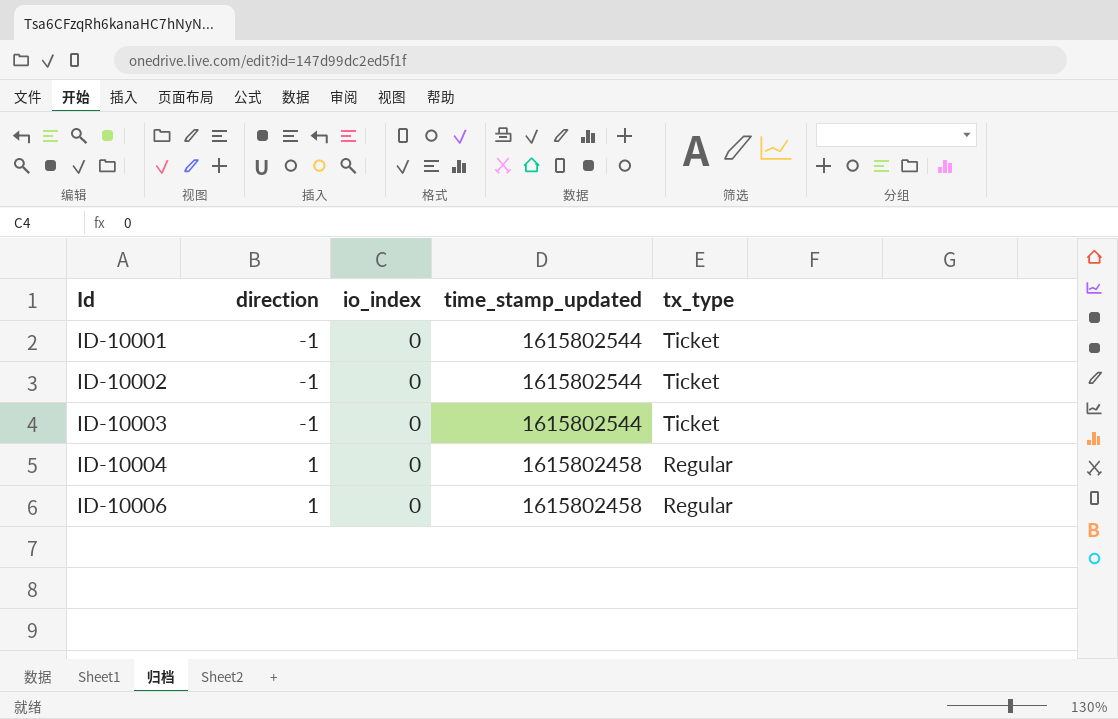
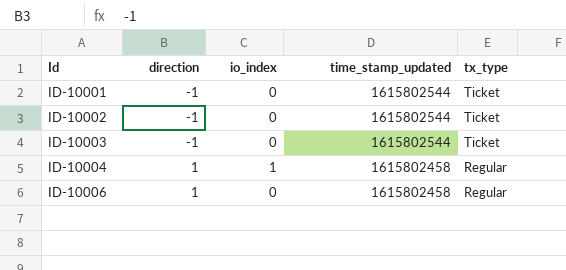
ID-10004 | io_index: 0 -> 1

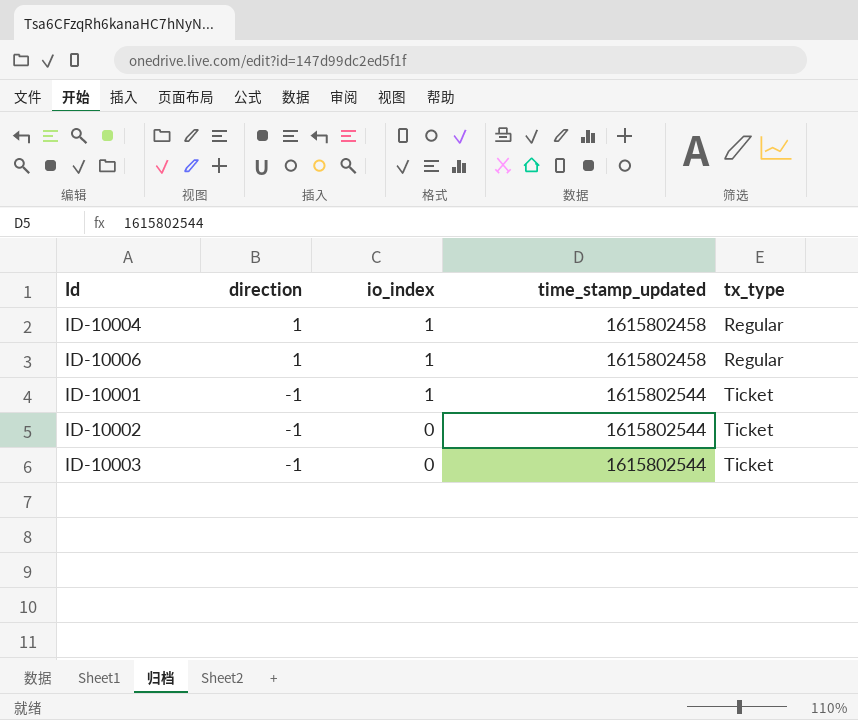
row order: Id ascending -> direction descending
ID-10006 | io_index: 0 -> 1
ID-10001 | io_index: 0 -> 1

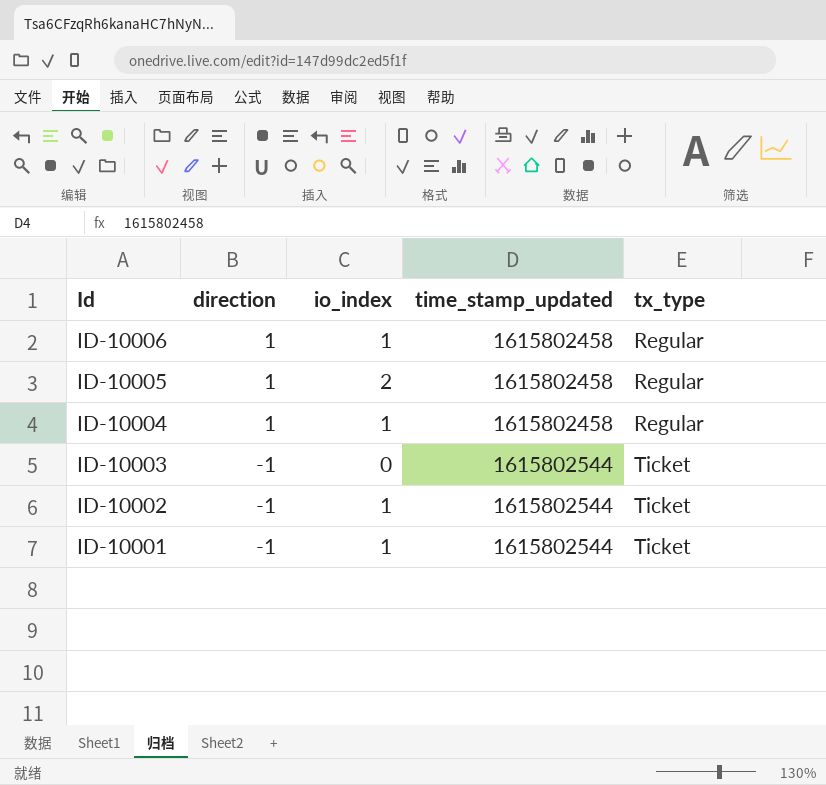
row order: direction descending -> Id descending
row ID-10005: none -> 1 | 2 | 1615802458 | Regular
ID-10002 | io_index: 0 -> 1

